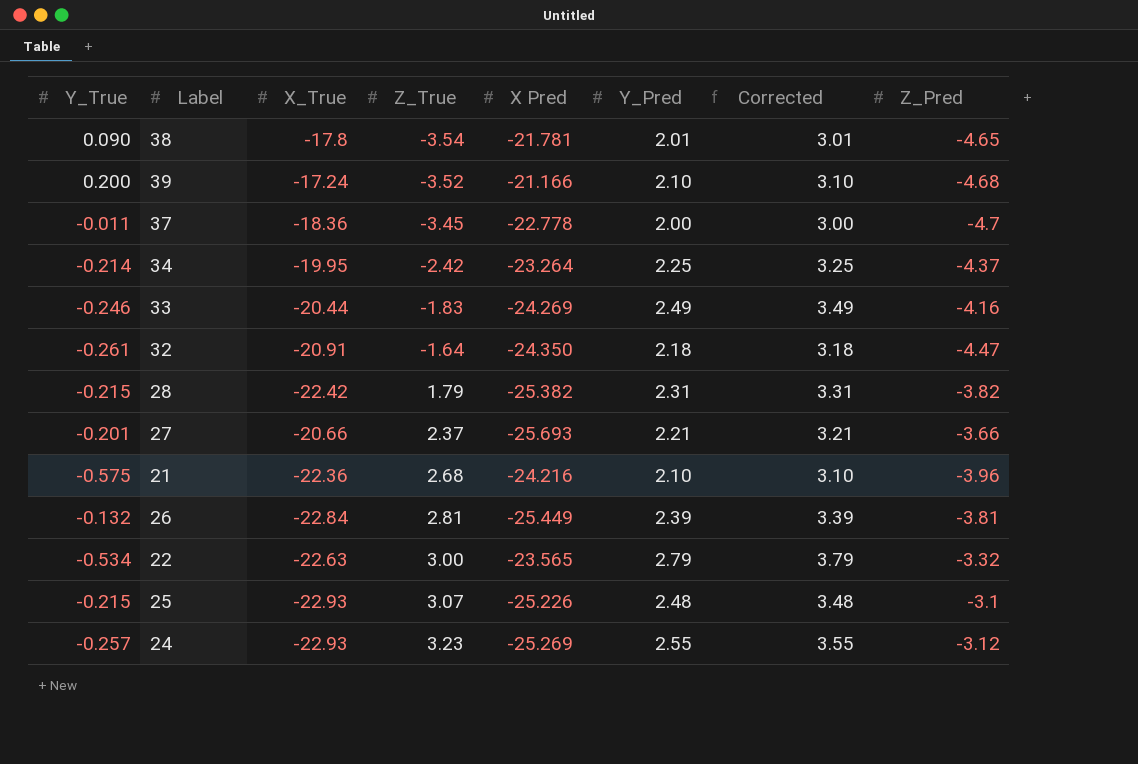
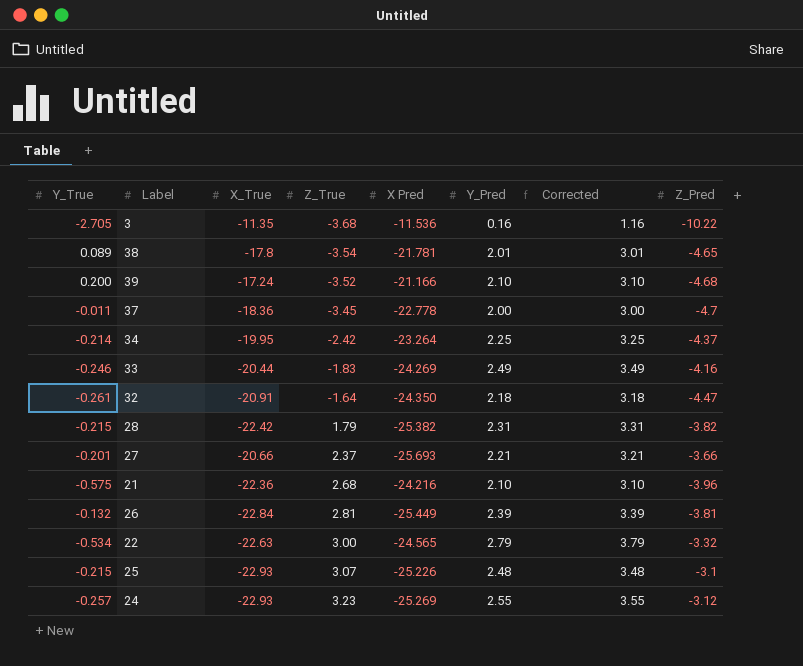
row 3: none -> -2.705 | -11.35 | -3.68 | -11.536 | 0.16 | 1.16 | -10.22
38 | Y_True: 0.090 -> 0.089
22 | X Pred: -23.565 -> -24.565

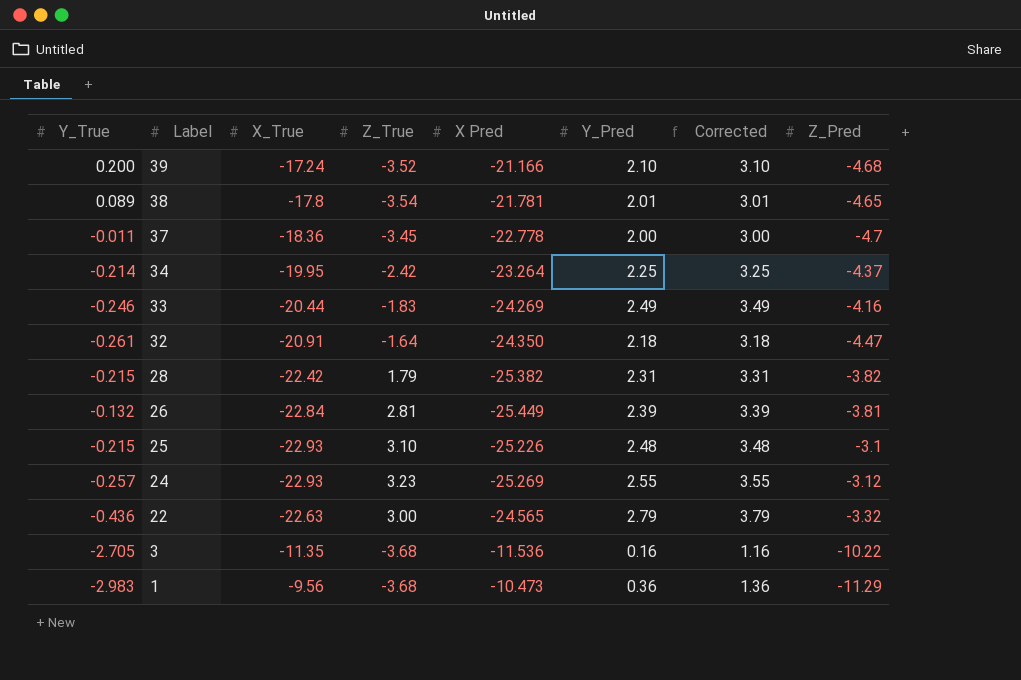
row order: Z_True ascending -> Label descending
row 27: -0.201 | -20.66 | 2.37 | -25.693 | 2.21 | 3.21 | -3.66 -> none
row 21: -0.575 | -22.36 | 2.68 | -24.216 | 2.10 | 3.10 | -3.96 -> none
25 | Z_True: 3.07 -> 3.10
22 | Y_True: -0.534 -> -0.436
row 1: none -> -2.983 | -9.56 | -3.68 | -10.473 | 0.36 | 1.36 | -11.29

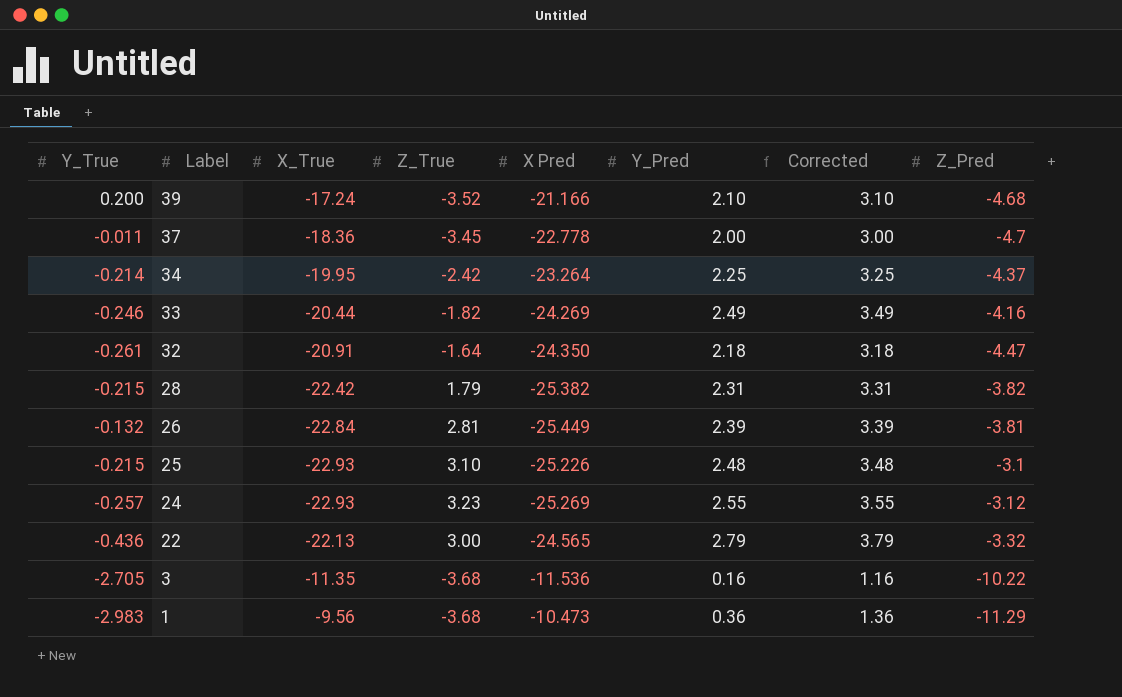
row 38: 0.089 | -17.8 | -3.54 | -21.781 | 2.01 | 3.01 | -4.65 -> none
33 | Z_True: -1.83 -> -1.82
22 | X_True: -22.63 -> -22.13

